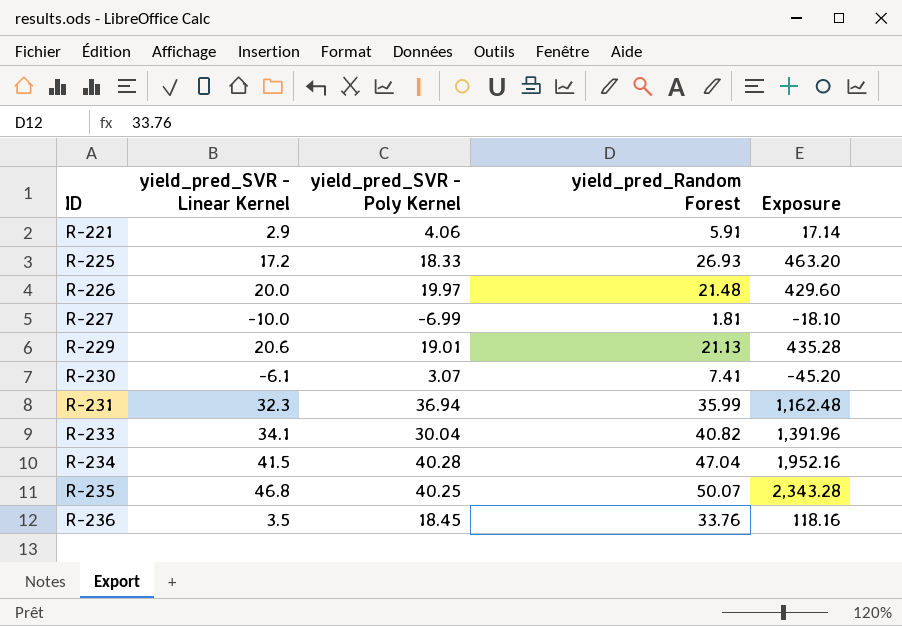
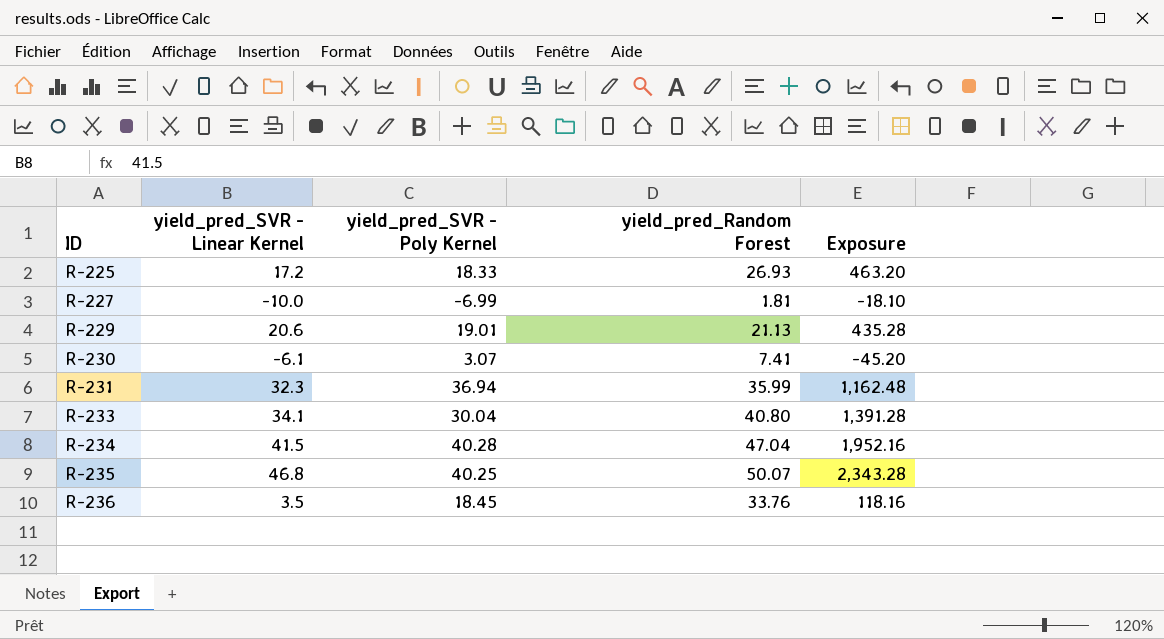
row R-221: 2.9 | 4.06 | 5.91 | 17.14 -> none
row R-226: 20.0 | 19.97 | 21.48 | 429.60 -> none
R-233 | yield_pred_Random Forest: 40.82 -> 40.80
R-233 | Exposure: 1,391.96 -> 1,391.28

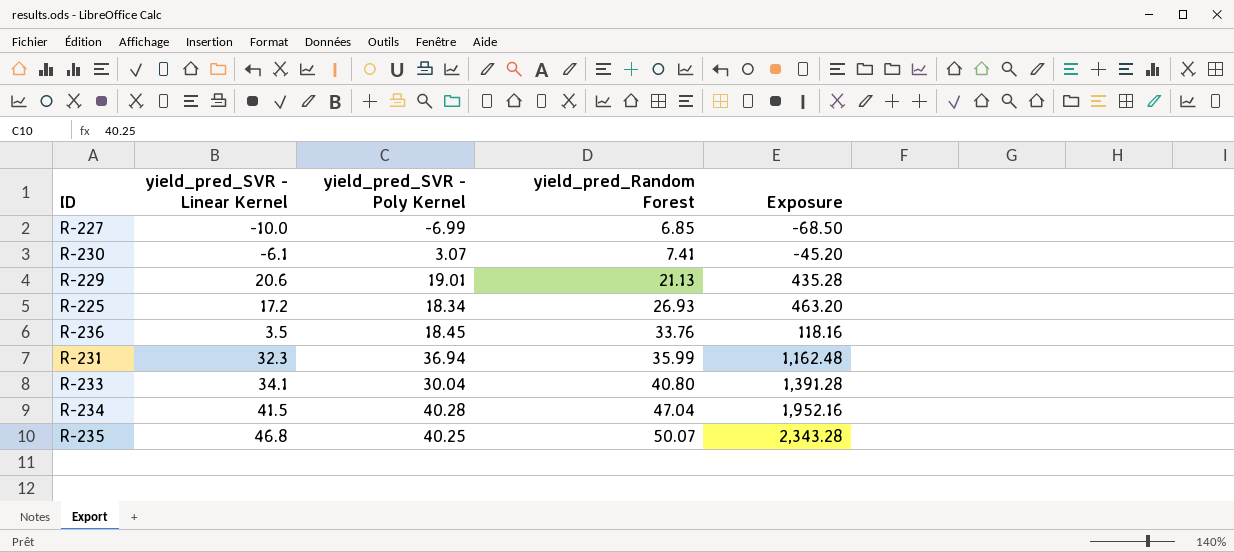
row order: ID ascending -> yield_pred_Random Forest ascending
R-227 | yield_pred_Random Forest: 1.81 -> 6.85
R-227 | Exposure: -18.10 -> -68.50
R-225 | yield_pred_SVR - Poly Kernel: 18.33 -> 18.34

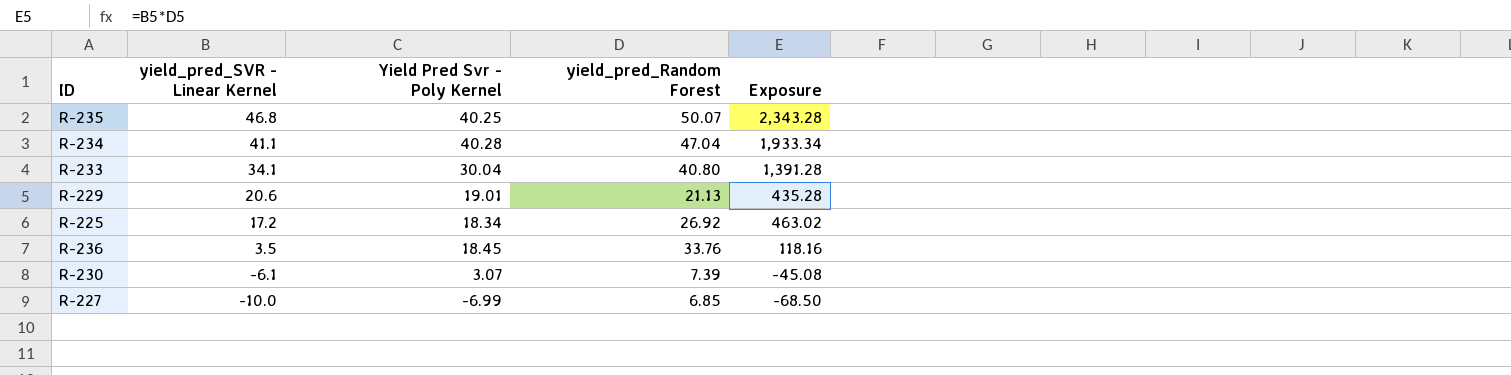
row order: yield_pred_Random Forest ascending -> yield_pred_SVR - Linear Kernel descending
column name: yield_pred_SVR - Poly Kernel -> Yield Pred Svr - Poly Kernel
row R-231: 32.3 | 36.94 | 35.99 | 1,162.48 -> none
R-234 | yield_pred_SVR - Linear Kernel: 41.5 -> 41.1
R-234 | Exposure: 1,952.16 -> 1,933.34
R-225 | yield_pred_Random Forest: 26.93 -> 26.92
R-225 | Exposure: 463.20 -> 463.02
R-230 | yield_pred_Random Forest: 7.41 -> 7.39
R-230 | Exposure: -45.20 -> -45.08

